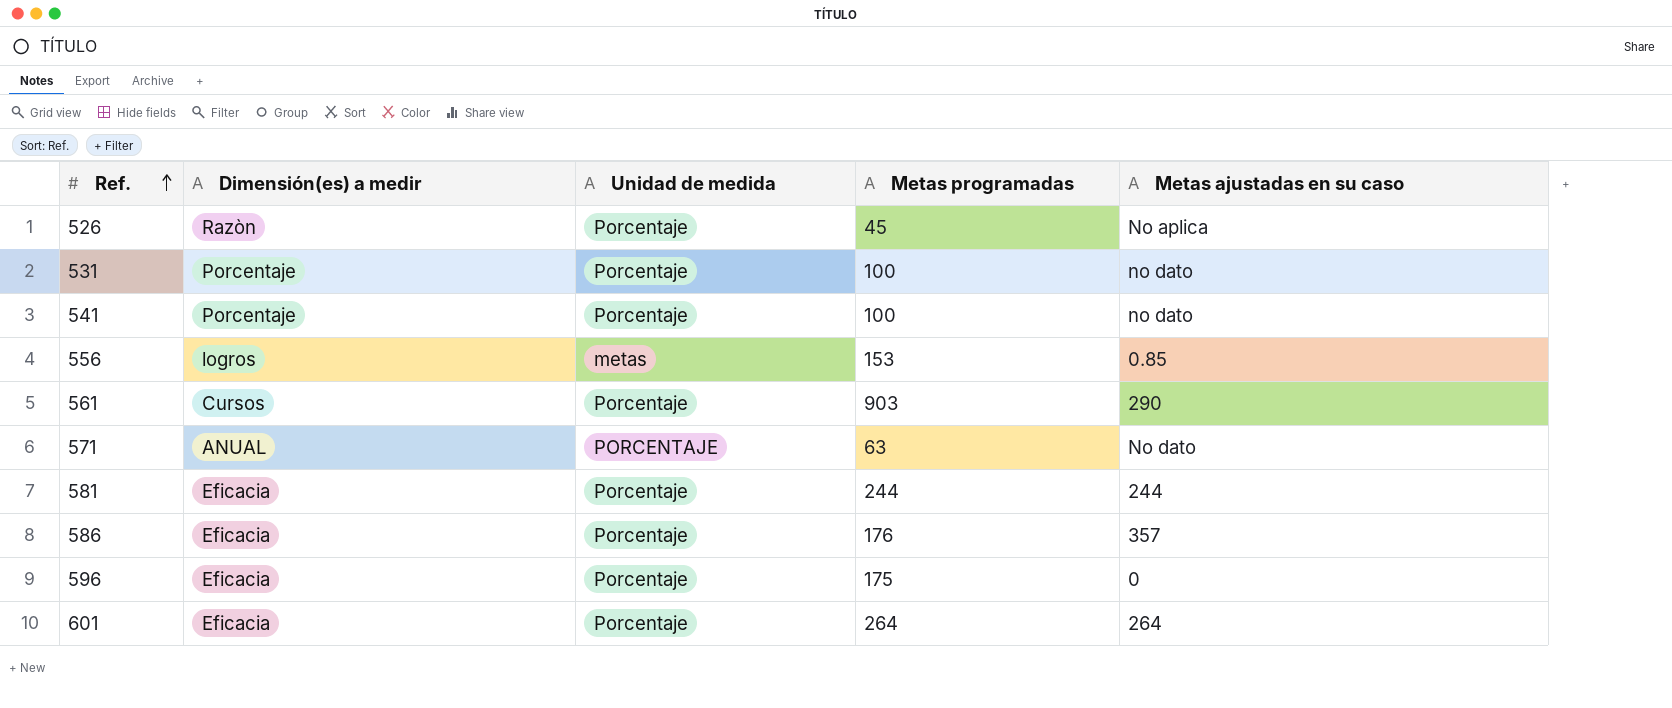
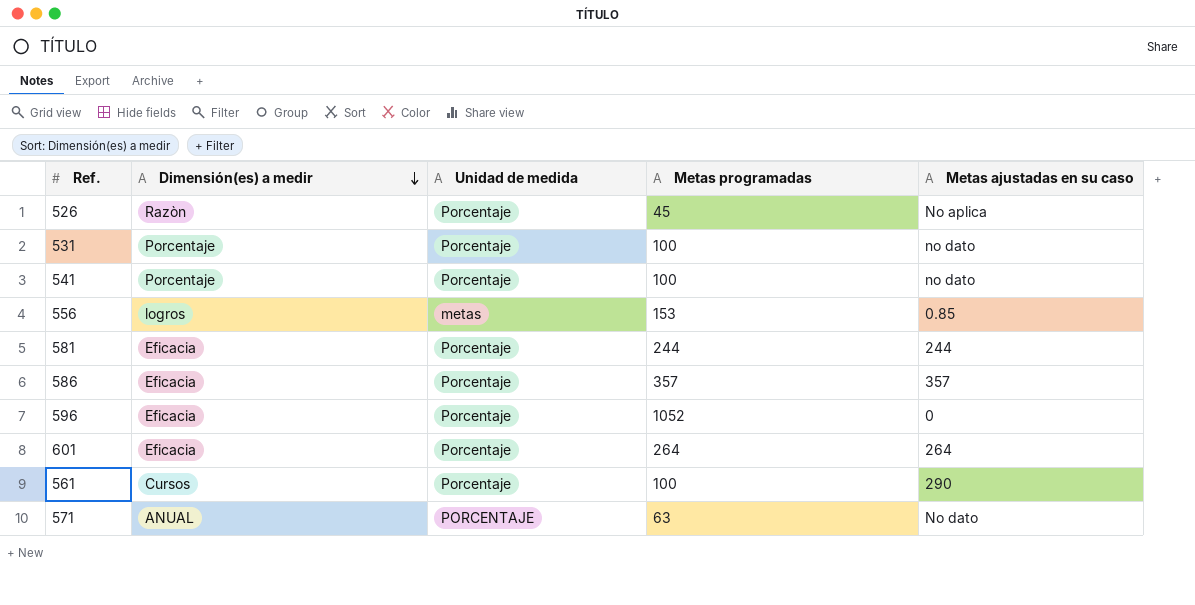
row order: Ref. ascending -> Dimensión(es) a medir descending
586 | Metas programadas: 176 -> 357
596 | Metas programadas: 175 -> 1052
561 | Metas programadas: 903 -> 100

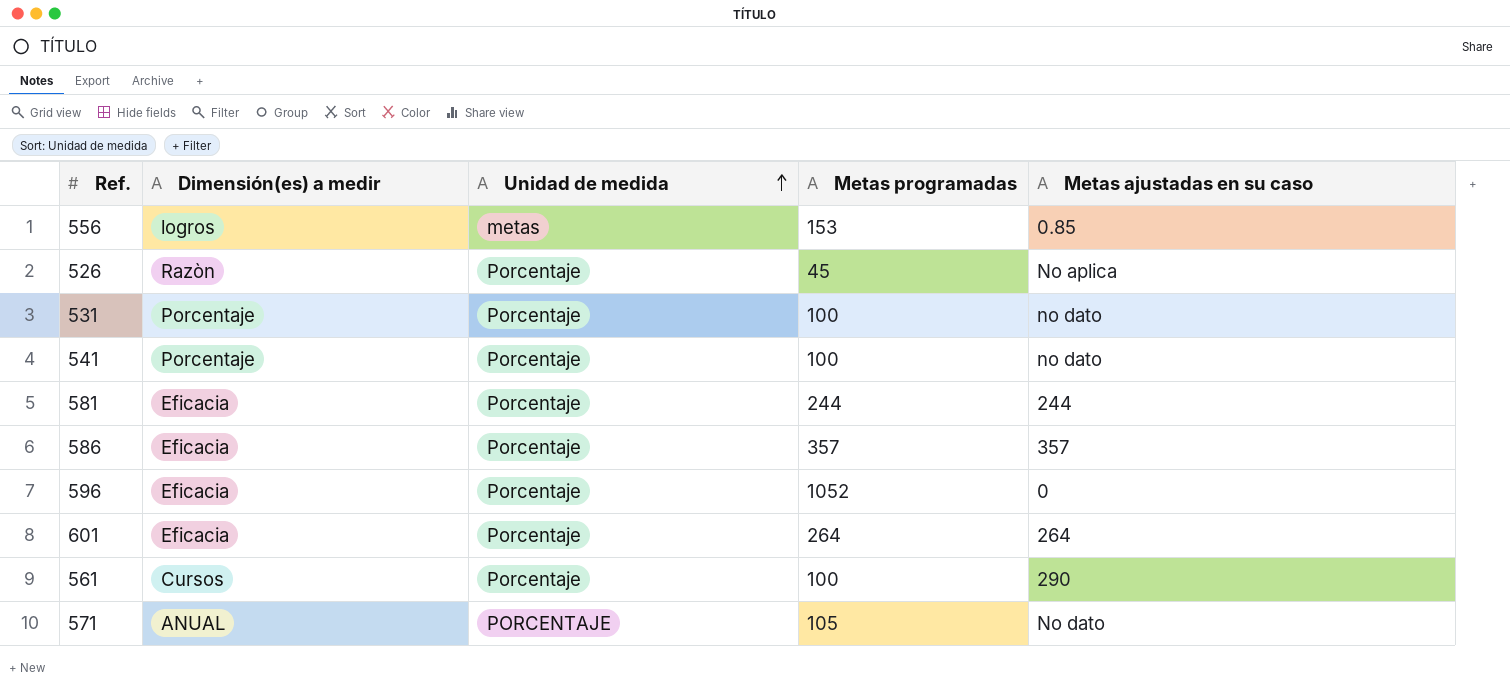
row order: Dimensión(es) a medir descending -> Unidad de medida ascending
571 | Metas programadas: 63 -> 105

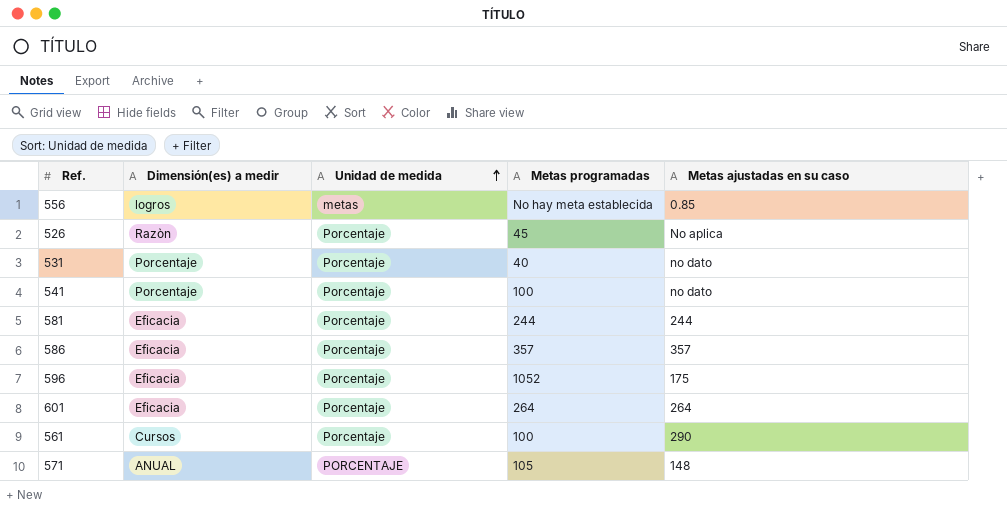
556 | Metas programadas: 153 -> No hay meta establecida
531 | Metas programadas: 100 -> 40
596 | Metas ajustadas en su caso: 0 -> 175
571 | Metas ajustadas en su caso: No dato -> 148

